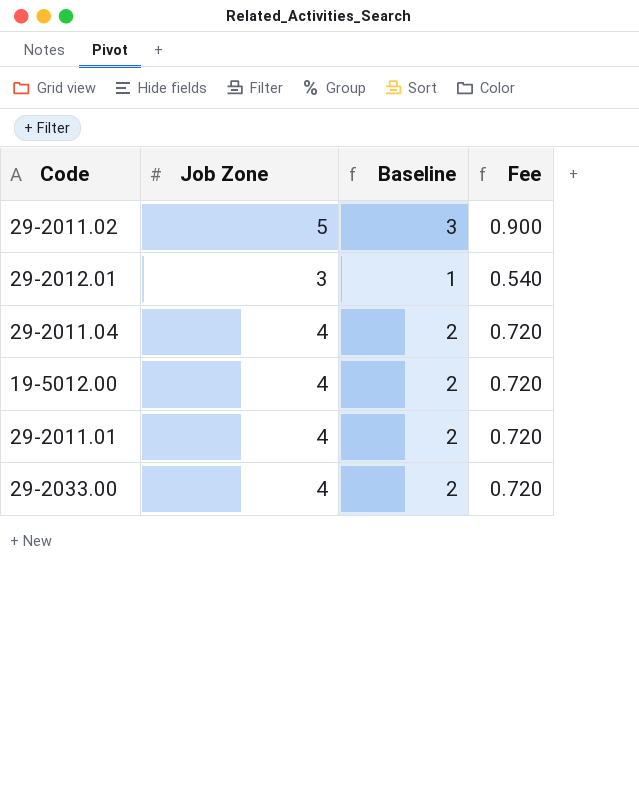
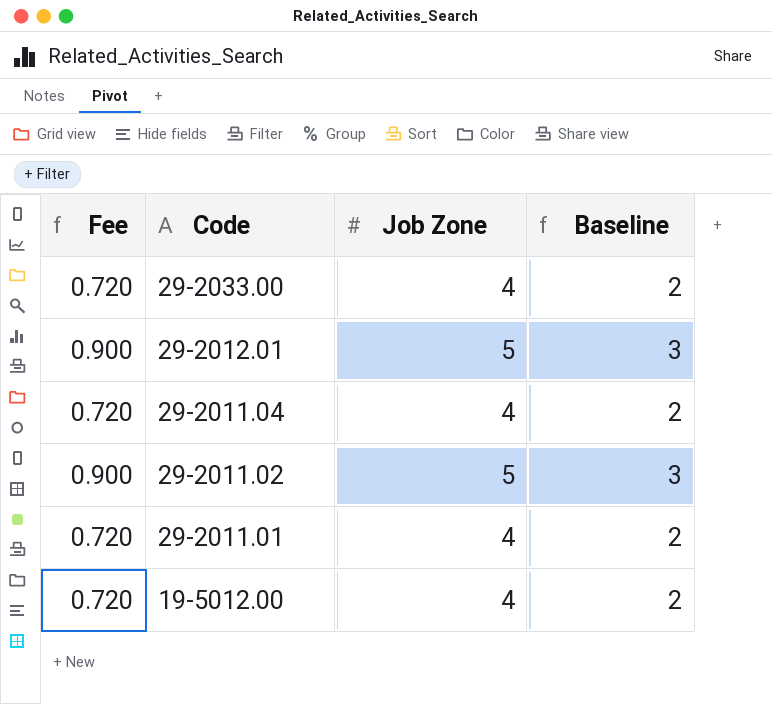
row order: none -> Code descending
column Fee | position: 4 -> 1
29-2012.01 | Fee: 0.540 -> 0.900
29-2012.01 | Job Zone: 3 -> 5
29-2012.01 | Baseline: 1 -> 3

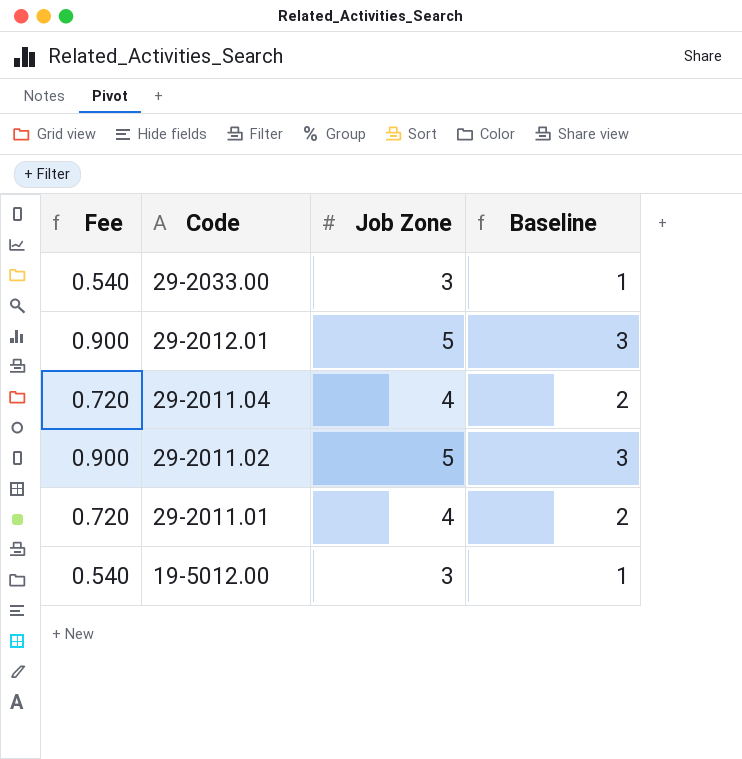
29-2033.00 | Fee: 0.720 -> 0.540
29-2033.00 | Job Zone: 4 -> 3
29-2033.00 | Baseline: 2 -> 1
19-5012.00 | Fee: 0.720 -> 0.540
19-5012.00 | Job Zone: 4 -> 3
19-5012.00 | Baseline: 2 -> 1

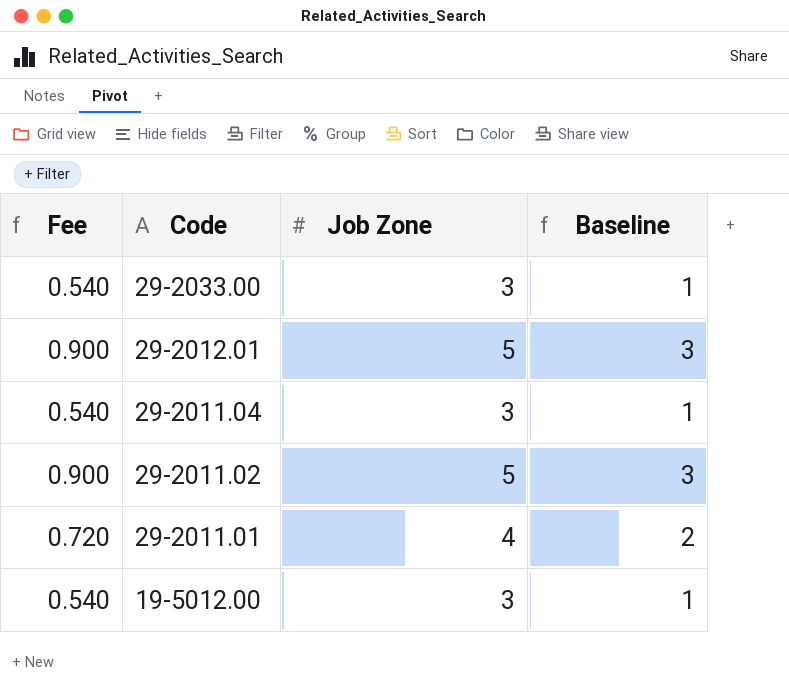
29-2011.04 | Fee: 0.720 -> 0.540
29-2011.04 | Job Zone: 4 -> 3
29-2011.04 | Baseline: 2 -> 1

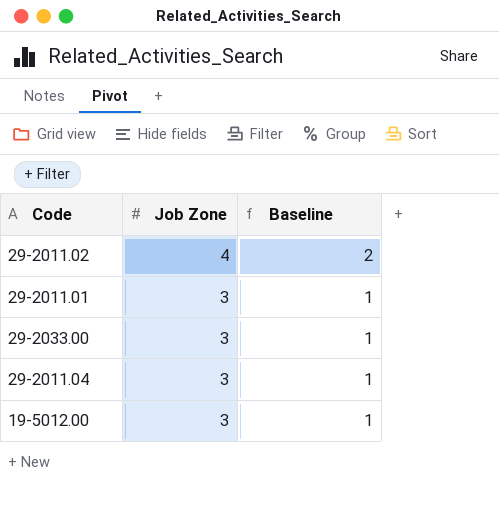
row order: Code descending -> Job Zone descending
column Fee | formula: [Job Zone] * 0.18 -> none
row 29-2012.01: 0.900 | 5 | 3 -> none
29-2011.02 | Job Zone: 5 -> 4
29-2011.02 | Baseline: 3 -> 2
29-2011.01 | Job Zone: 4 -> 3
29-2011.01 | Baseline: 2 -> 1

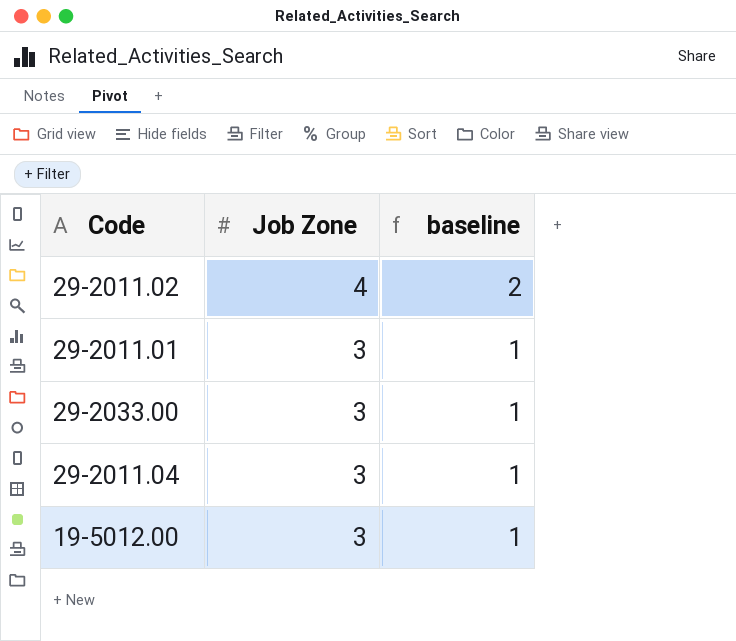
column name: Baseline -> baseline

